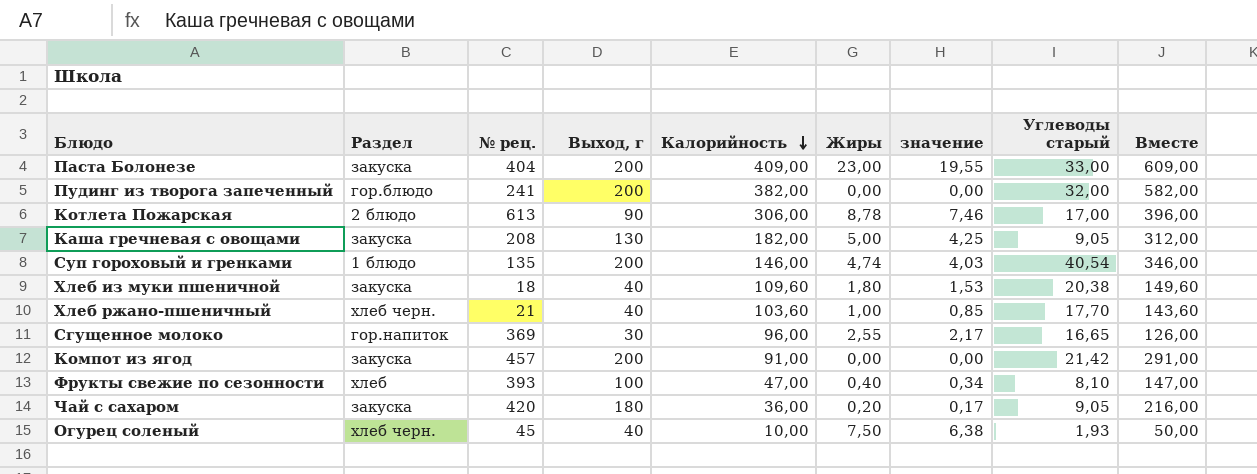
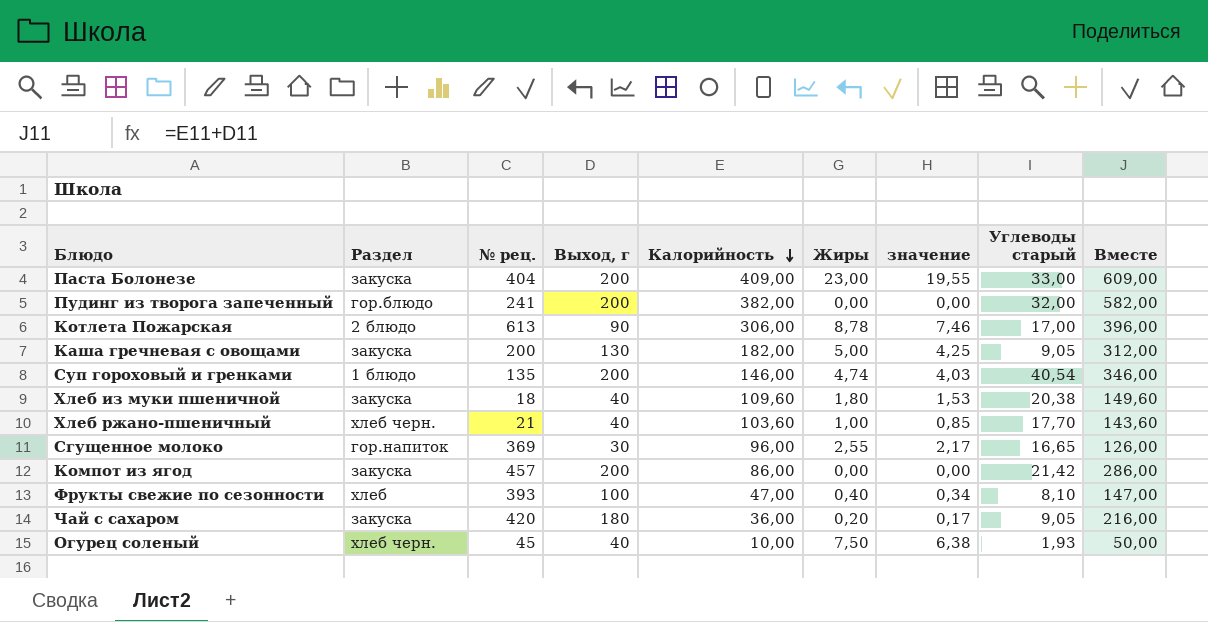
Каша гречневая с овощами | № рец.: 208 -> 200
Компот из ягод | Калорийность: 91,00 -> 86,00
Компот из ягод | Вместе: 291,00 -> 286,00

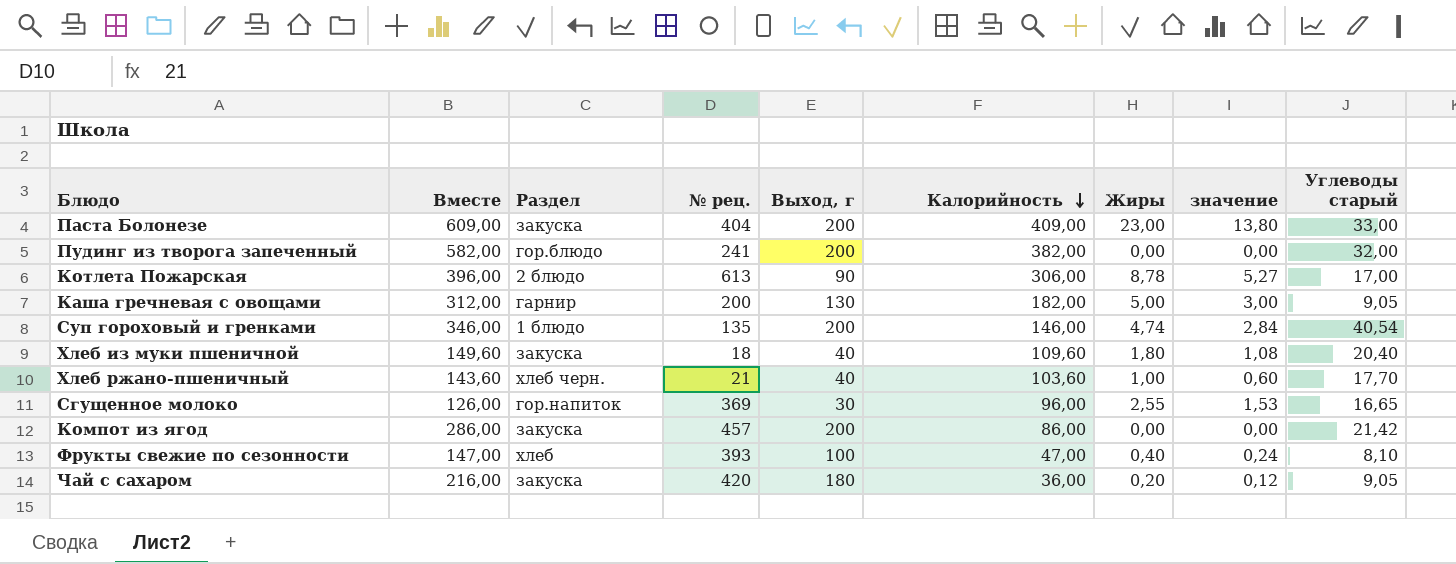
column Вместе | position: 9 -> 2
column значение | formula: [Жиры] * 0,85 -> [Жиры] * 0,6
row Огурец соленый: хлеб черн. | 45 | 40 | 10,00 | 7,50 | 6,38 | 1,93 | 50,00 -> none
Каша гречневая с овощами | Раздел: закуска -> гарнир
Хлеб из муки пшеничной | Углеводы старый: 20,38 -> 20,40

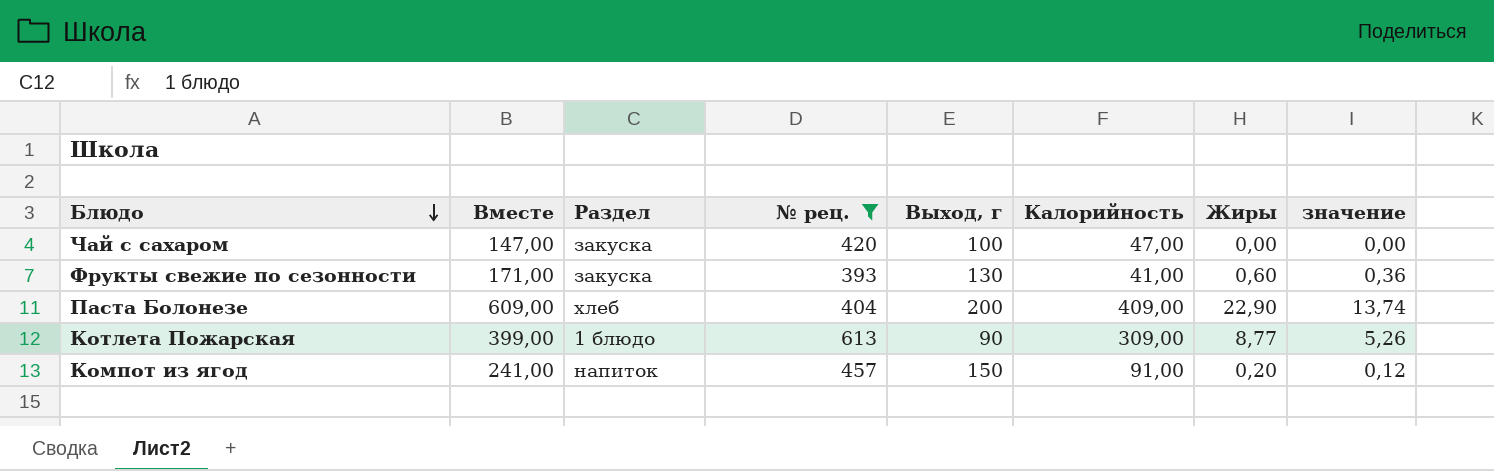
filter: none -> № рец. >= 393
row order: Калорийность descending -> Блюдо descending
column Углеводы старый | position: 9 -> none
Чай с сахаром | Вместе: 216,00 -> 147,00
Чай с сахаром | Выход, г: 180 -> 100
Чай с сахаром | Калорийность: 36,00 -> 47,00
Чай с сахаром | Жиры: 0,20 -> 0,00
Чай с сахаром | значение: 0,12 -> 0,00
Фрукты свежие по сезонности | Вместе: 147,00 -> 171,00
Фрукты свежие по сезонности | Раздел: хлеб -> закуска
Фрукты свежие по сезонности | Выход, г: 100 -> 130
Фрукты свежие по сезонности | Калорийность: 47,00 -> 41,00
Фрукты свежие по сезонности | Жиры: 0,40 -> 0,60
Фрукты свежие по сезонности | значение: 0,24 -> 0,36
Паста Болонезе | Раздел: закуска -> хлеб
Паста Болонезе | Жиры: 23,00 -> 22,90
Паста Болонезе | значение: 13,80 -> 13,74
Котлета Пожарская | Вместе: 396,00 -> 399,00
Котлета Пожарская | Раздел: 2 блюдо -> 1 блюдо
Котлета Пожарская | Калорийность: 306,00 -> 309,00
Котлета Пожарская | Жиры: 8,78 -> 8,77
Котлета Пожарская | значение: 5,27 -> 5,26
Компот из ягод | Вместе: 286,00 -> 241,00
Компот из ягод | Раздел: закуска -> напиток
Компот из ягод | Выход, г: 200 -> 150
Компот из ягод | Калорийность: 86,00 -> 91,00
Компот из ягод | Жиры: 0,00 -> 0,20
Компот из ягод | значение: 0,00 -> 0,12

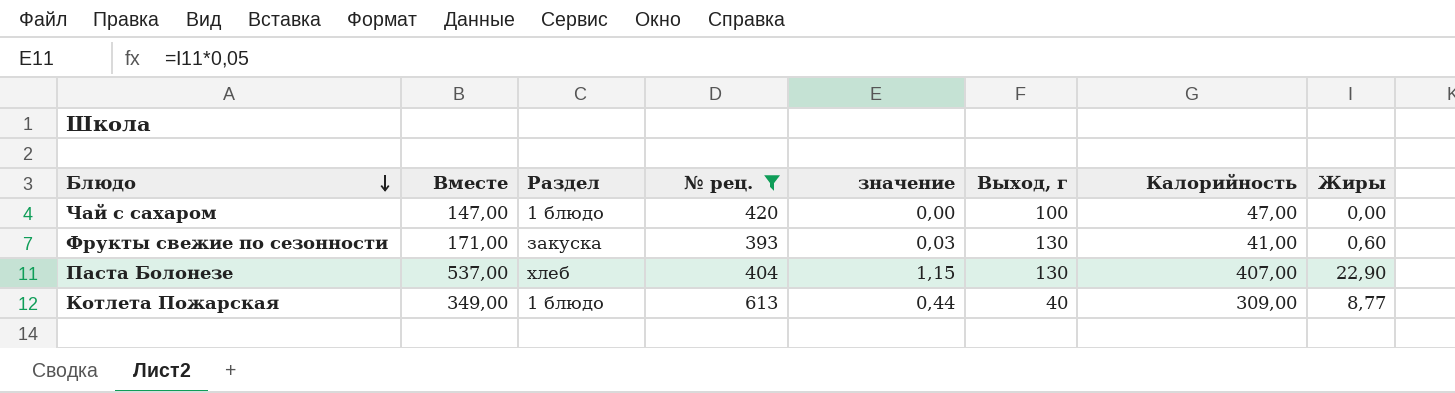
column значение | formula: [Жиры] * 0,6 -> [Жиры] * 0,05
column значение | position: 8 -> 5
row Компот из ягод: 241,00 | напиток | 457 | 150 | 91,00 | 0,20 | 0,12 -> none
Чай с сахаром | Раздел: закуска -> 1 блюдо
Паста Болонезе | Вместе: 609,00 -> 537,00
Паста Болонезе | Выход, г: 200 -> 130
Паста Болонезе | Калорийность: 409,00 -> 407,00
Котлета Пожарская | Вместе: 399,00 -> 349,00
Котлета Пожарская | Выход, г: 90 -> 40

